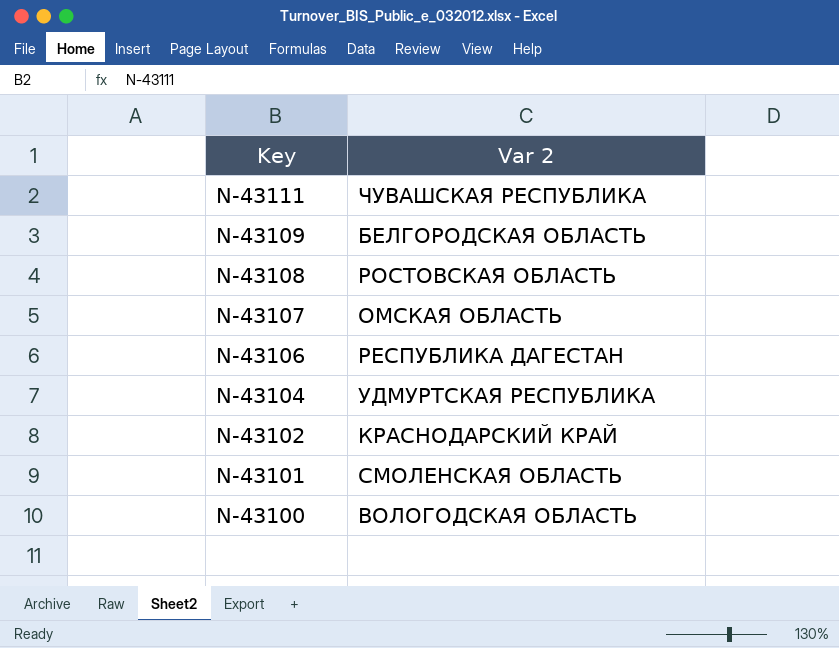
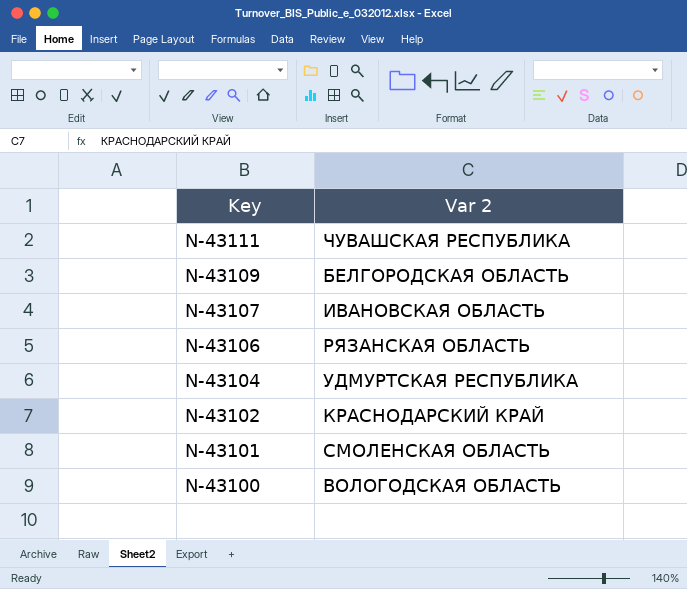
row N-43108: РОСТОВСКАЯ ОБЛАСТЬ -> none
N-43107 | Var 2: ОМСКАЯ ОБЛАСТЬ -> ИВАНОВСКАЯ ОБЛАСТЬ
N-43106 | Var 2: РЕСПУБЛИКА ДАГЕСТАН -> РЯЗАНСКАЯ ОБЛАСТЬ

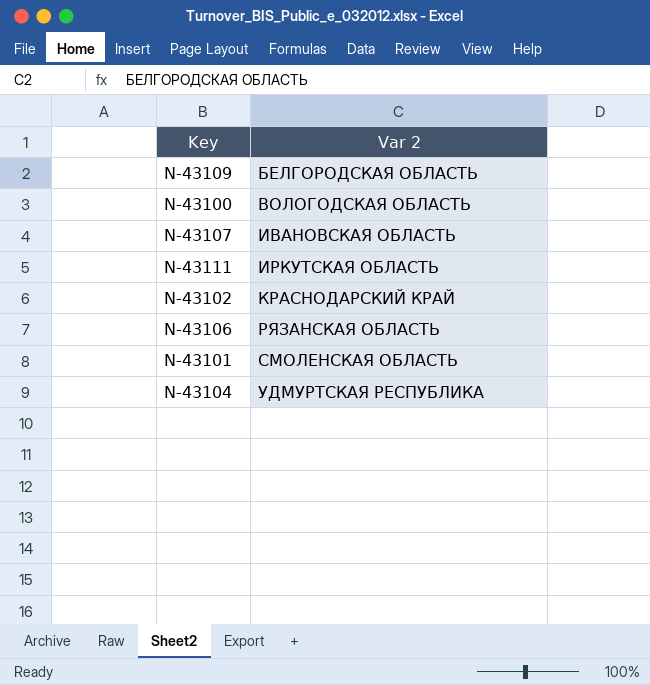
row order: Key descending -> Var 2 ascending
N-43111 | Var 2: ЧУВАШСКАЯ РЕСПУБЛИКА -> ИРКУТСКАЯ ОБЛАСТЬ

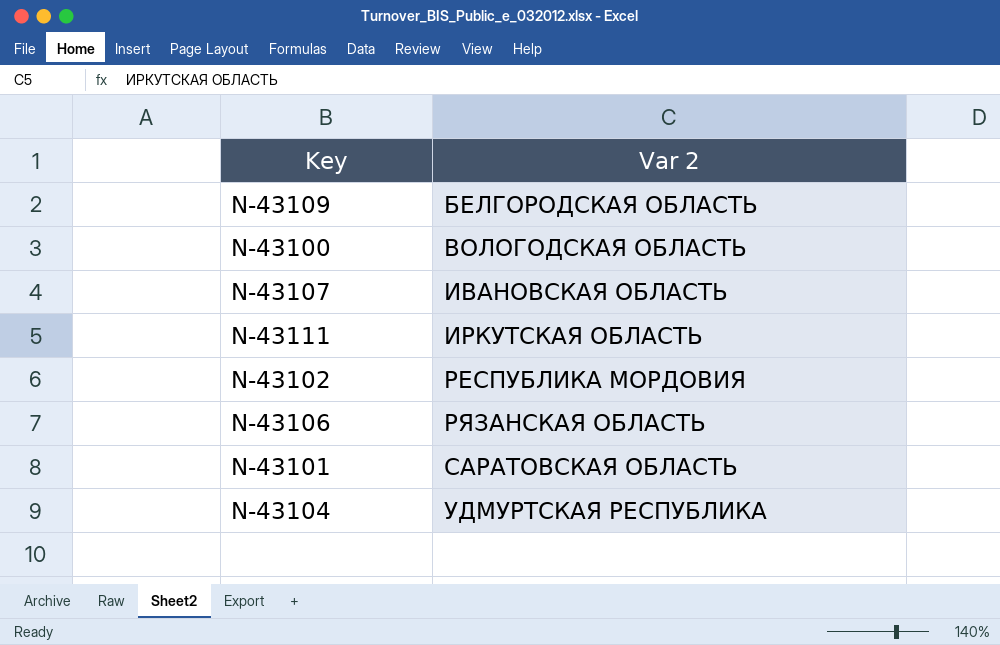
N-43102 | Var 2: КРАСНОДАРСКИЙ КРАЙ -> РЕСПУБЛИКА МОРДОВИЯ
N-43101 | Var 2: СМОЛЕНСКАЯ ОБЛАСТЬ -> САРАТОВСКАЯ ОБЛАСТЬ

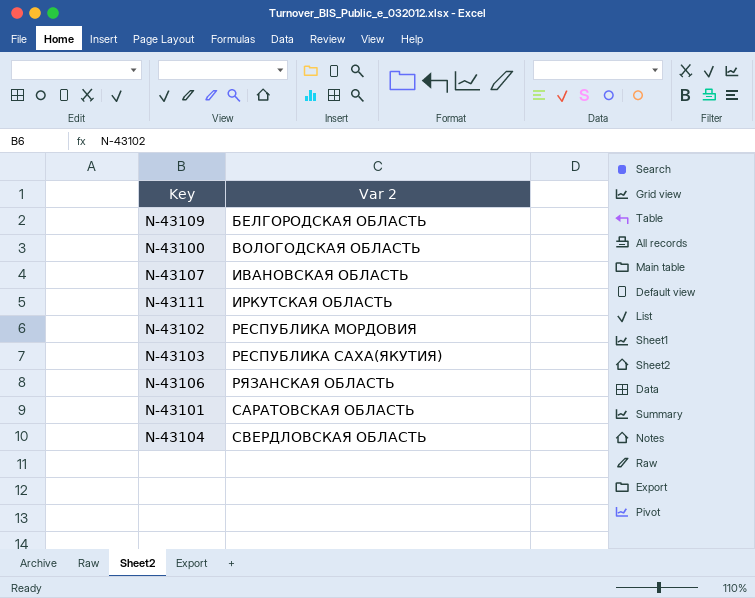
row N-43103: none -> РЕСПУБЛИКА САХА(ЯКУТИЯ)
N-43104 | Var 2: УДМУРТСКАЯ РЕСПУБЛИКА -> СВЕРДЛОВСКАЯ ОБЛАСТЬ

